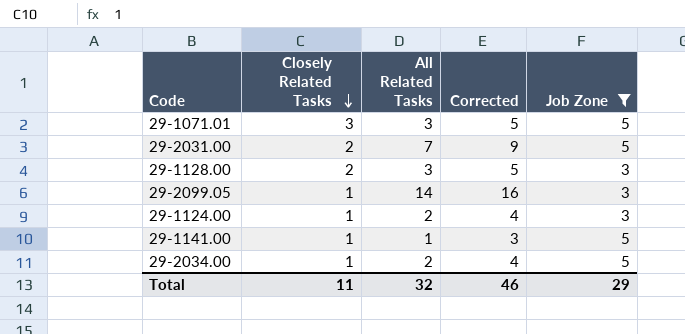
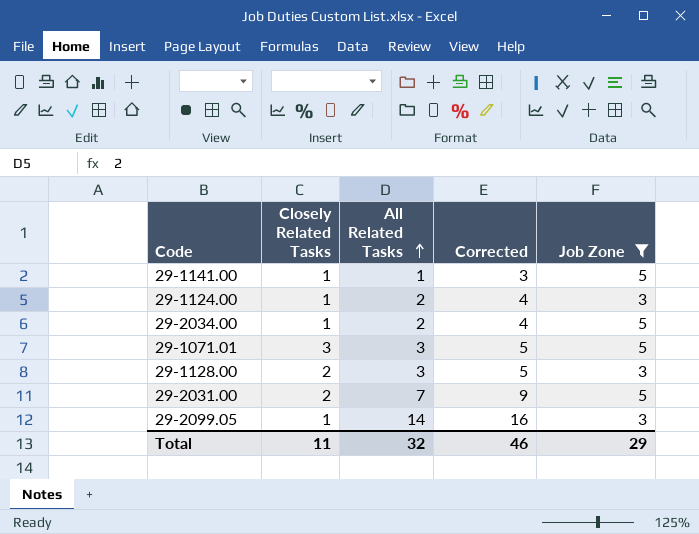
row order: Closely Related Tasks descending -> All Related Tasks ascending

